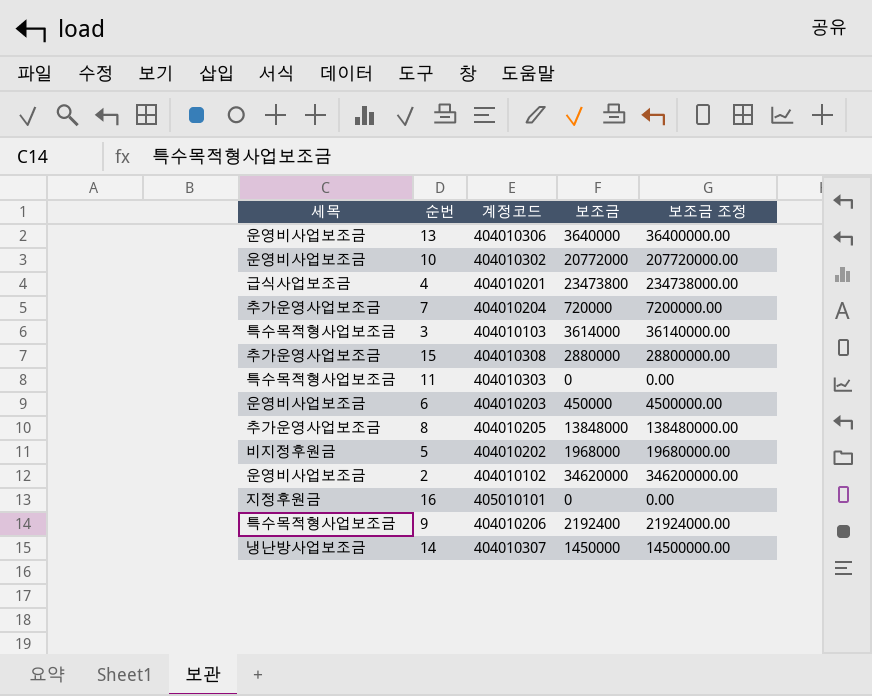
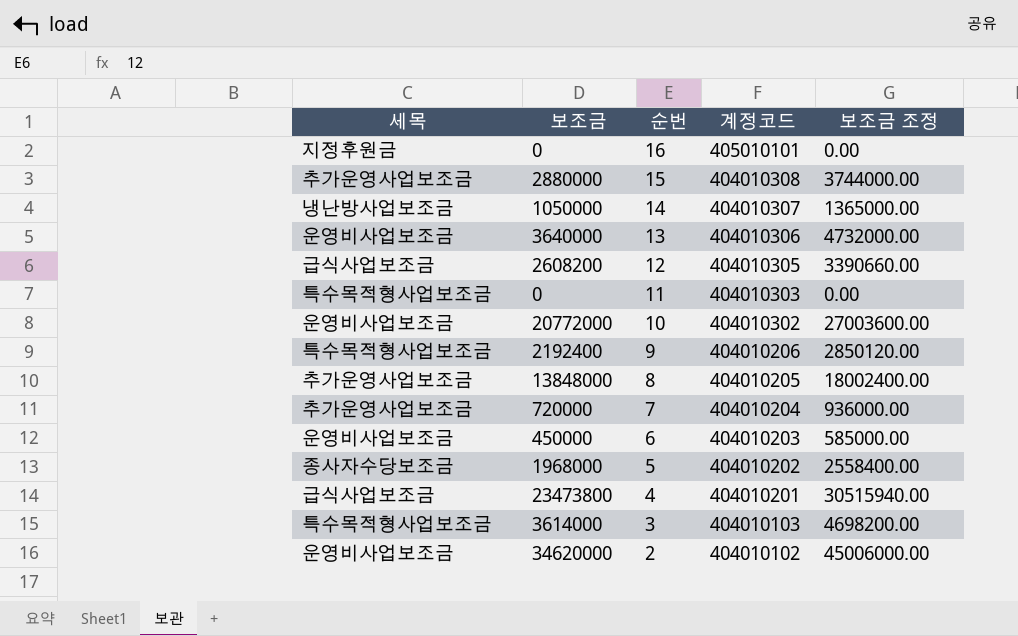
row order: none -> 순번 descending
column 보조금 | position: 4 -> 2
column 보조금 조정 | formula: [보조금] * 10 -> [보조금] * 1.3
14 | 보조금: 1450000 -> 1050000
row 12: none -> 급식사업보조금 | 2608200 | 404010305 | 3390660.00
5 | 세목: 비지정후원금 -> 종사자수당보조금

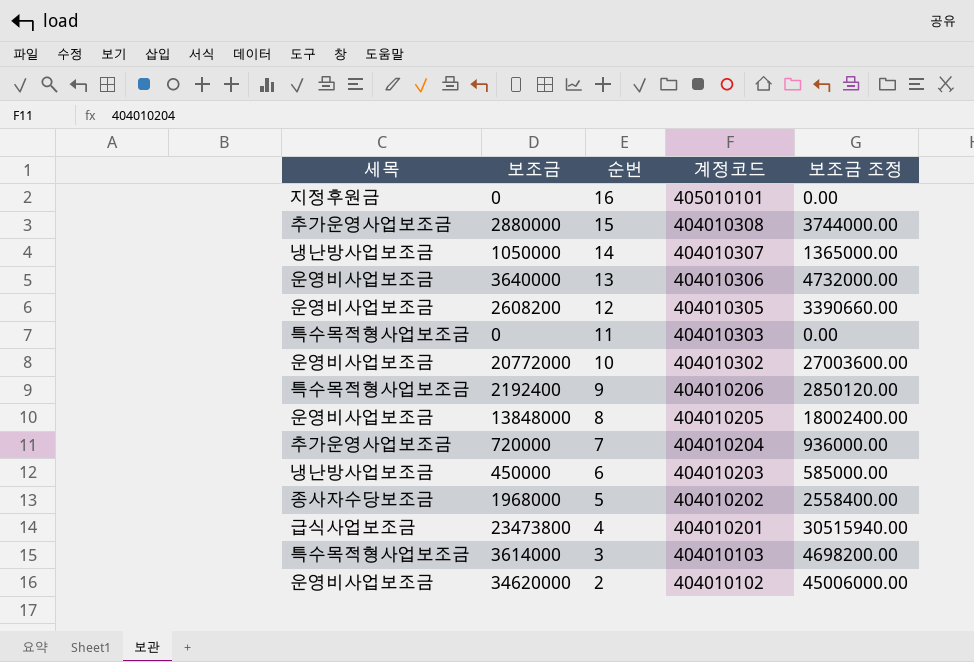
12 | 세목: 급식사업보조금 -> 운영비사업보조금
8 | 세목: 추가운영사업보조금 -> 운영비사업보조금
6 | 세목: 운영비사업보조금 -> 냉난방사업보조금

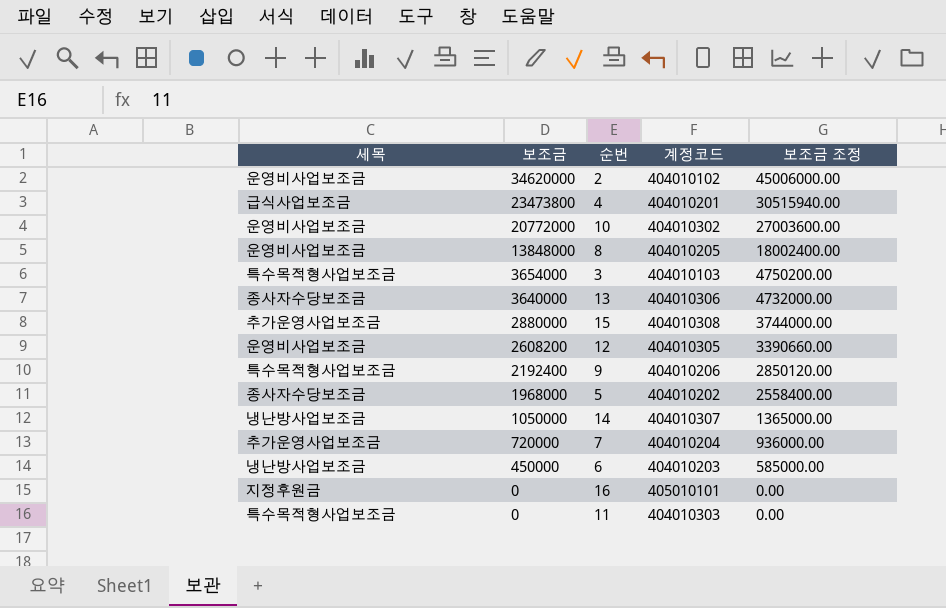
row order: 순번 descending -> 보조금 descending
3 | 보조금: 3614000 -> 3654000
3 | 보조금 조정: 4698200.00 -> 4750200.00
13 | 세목: 운영비사업보조금 -> 종사자수당보조금

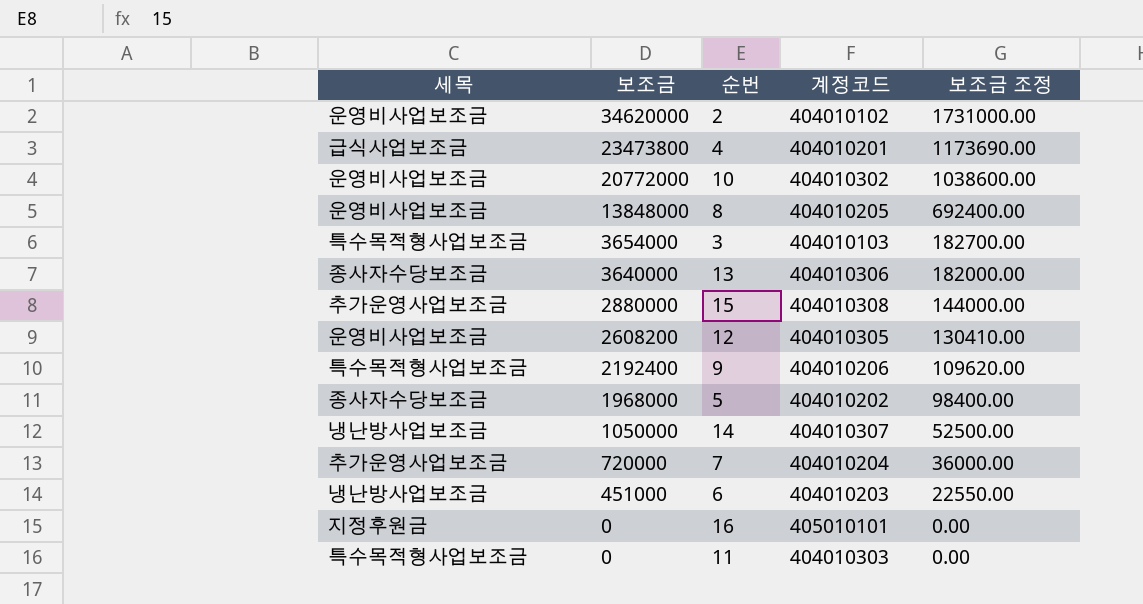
column 보조금 조정 | formula: [보조금] * 1.3 -> [보조금] * 0.05
6 | 보조금: 450000 -> 451000

